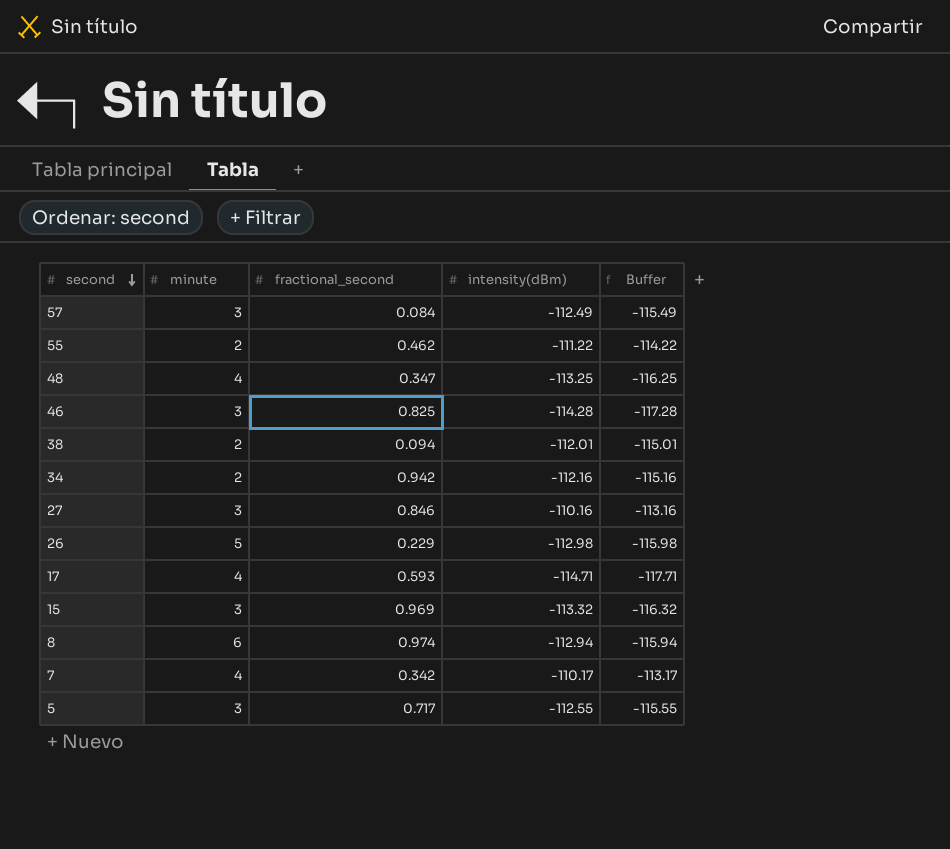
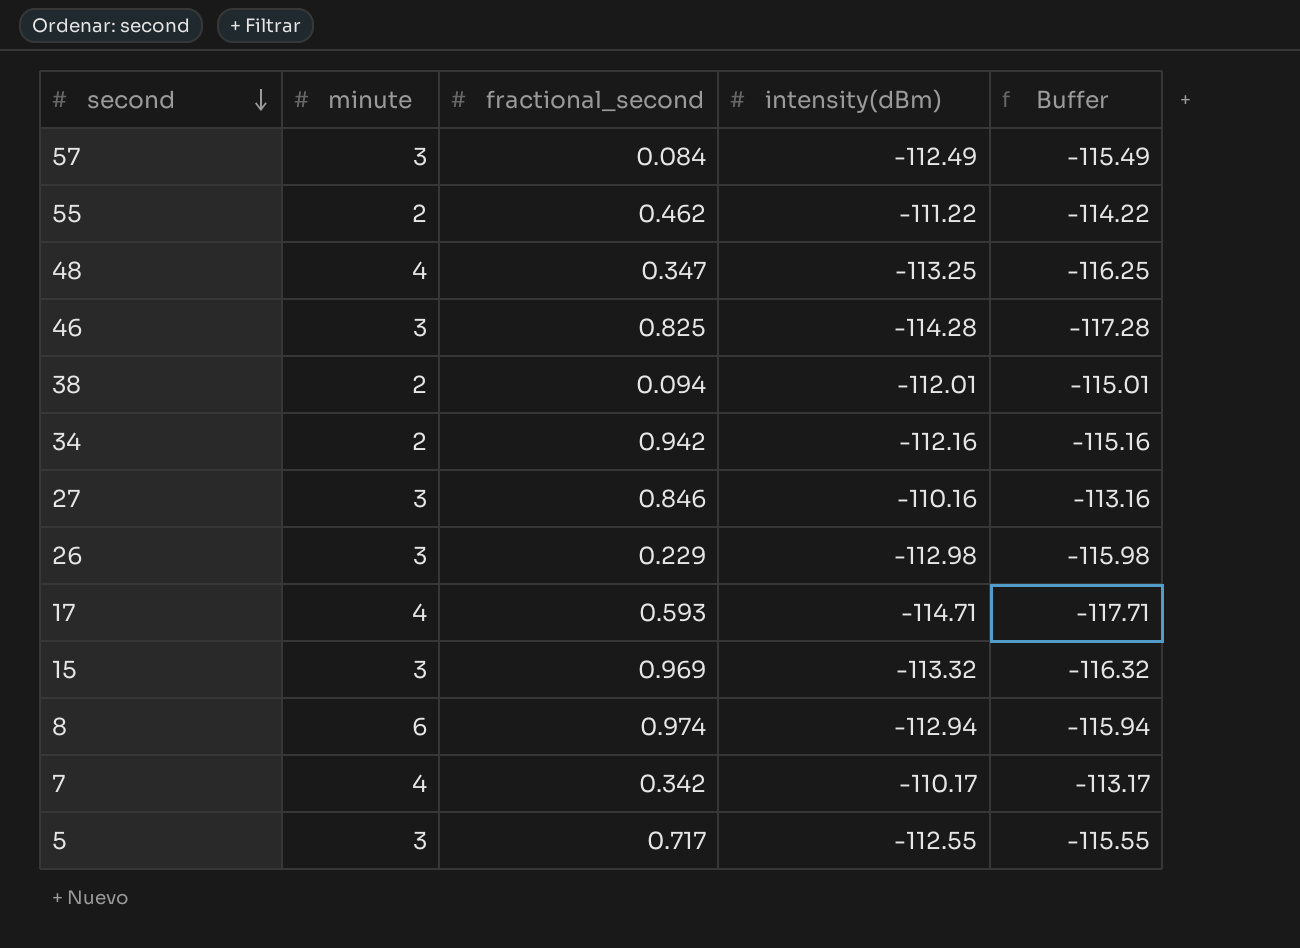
26 | minute: 5 -> 3

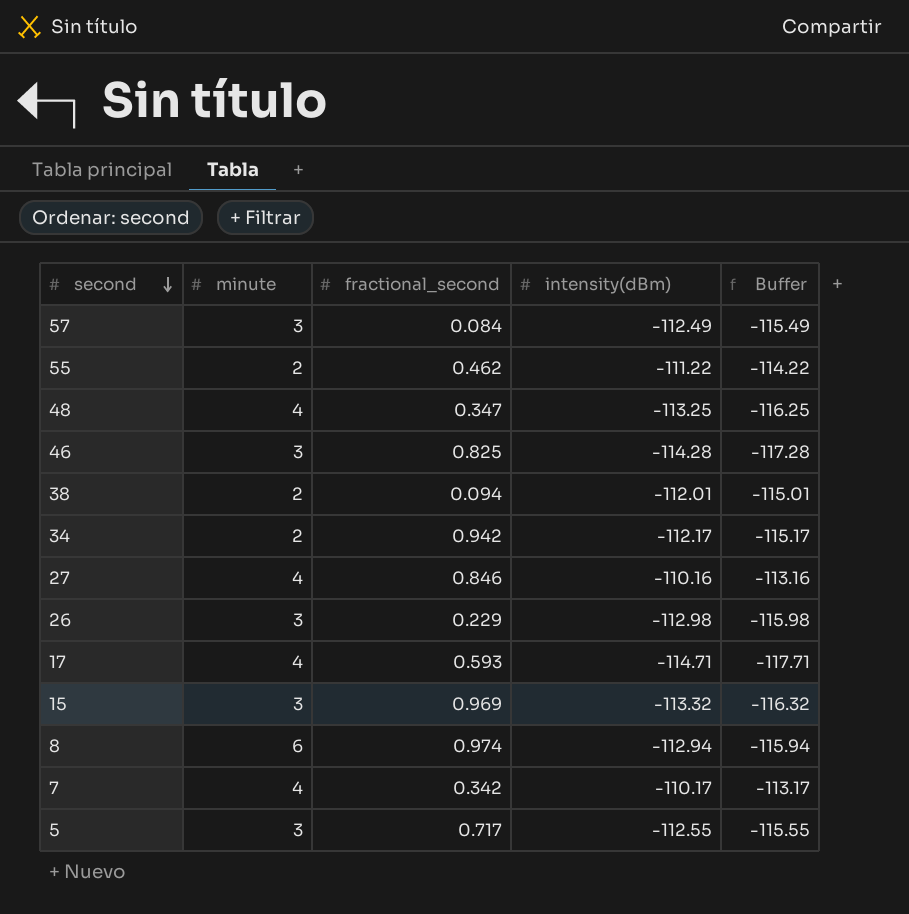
34 | intensity(dBm): -112.16 -> -112.17
34 | Buffer: -115.16 -> -115.17
27 | minute: 3 -> 4

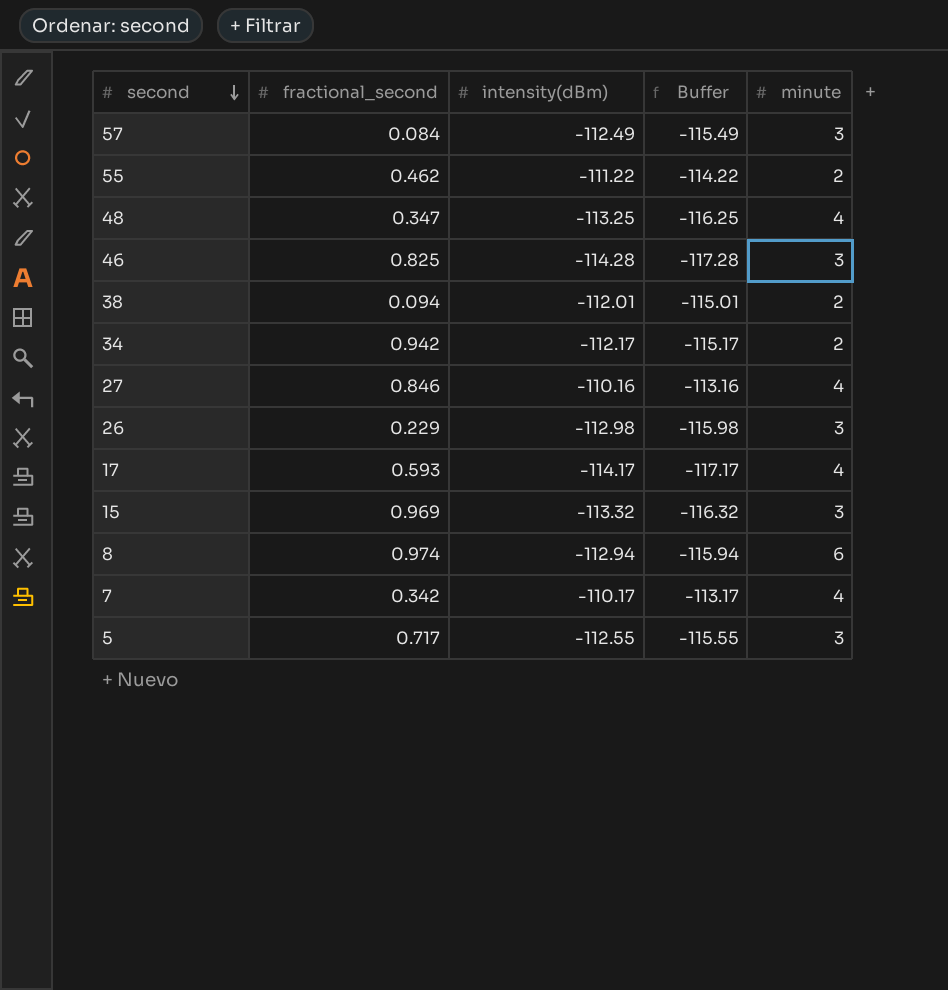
column minute | position: 2 -> 5
17 | intensity(dBm): -114.71 -> -114.17
17 | Buffer: -117.71 -> -117.17

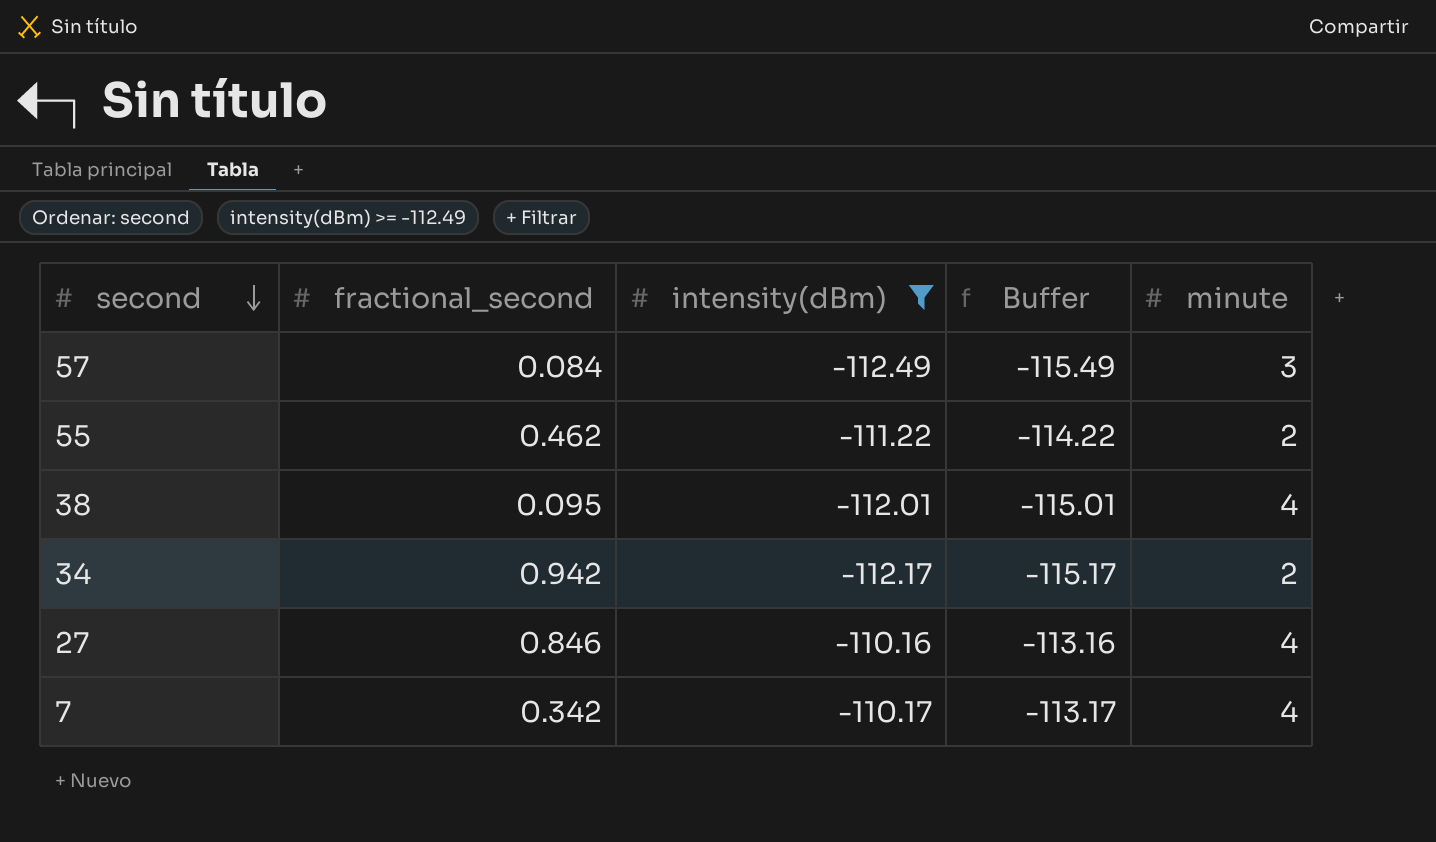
filter: none -> intensity(dBm) >= -112.49
38 | fractional_second: 0.094 -> 0.095
38 | minute: 2 -> 4

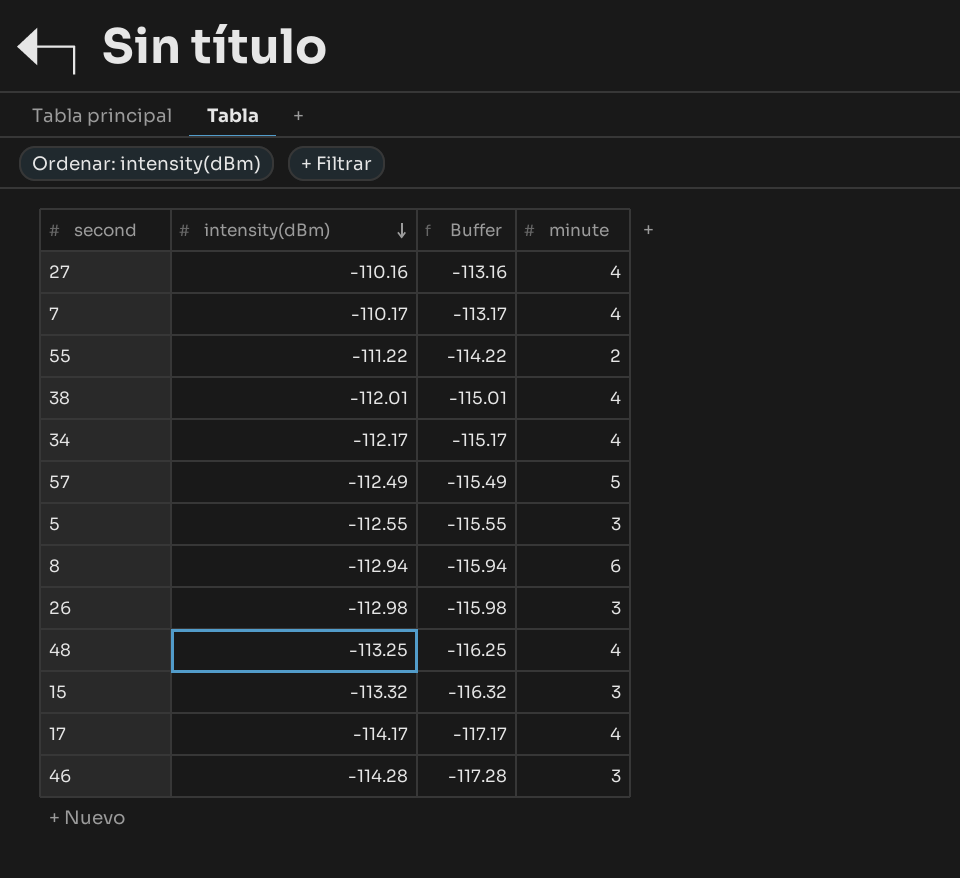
filter: intensity(dBm) >= -112.49 -> none
row order: second descending -> intensity(dBm) descending
column fractional_second | position: 2 -> none
34 | minute: 2 -> 4
57 | minute: 3 -> 5

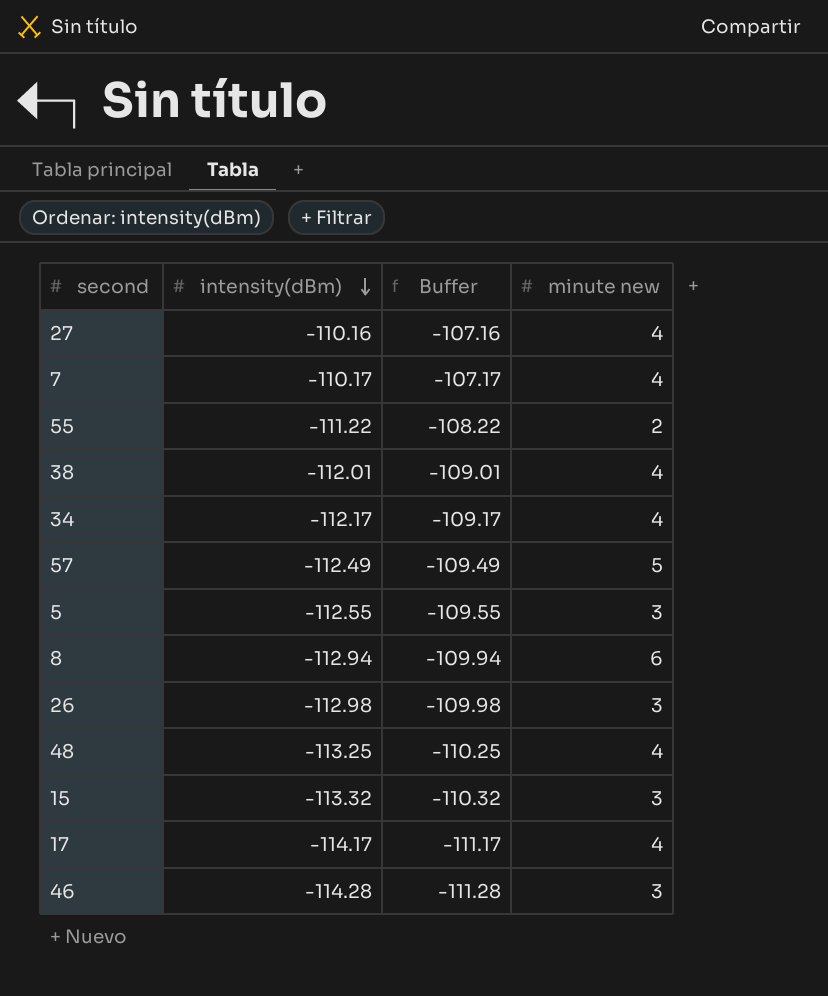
column Buffer | formula: [intensity(dBm)] - 3 -> [intensity(dBm)] + 3
column name: minute -> minute new

